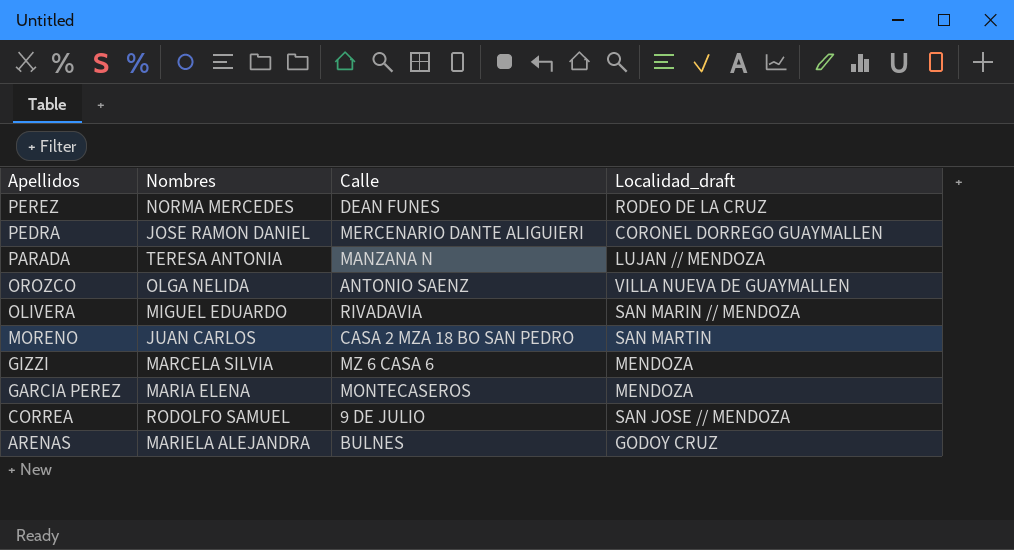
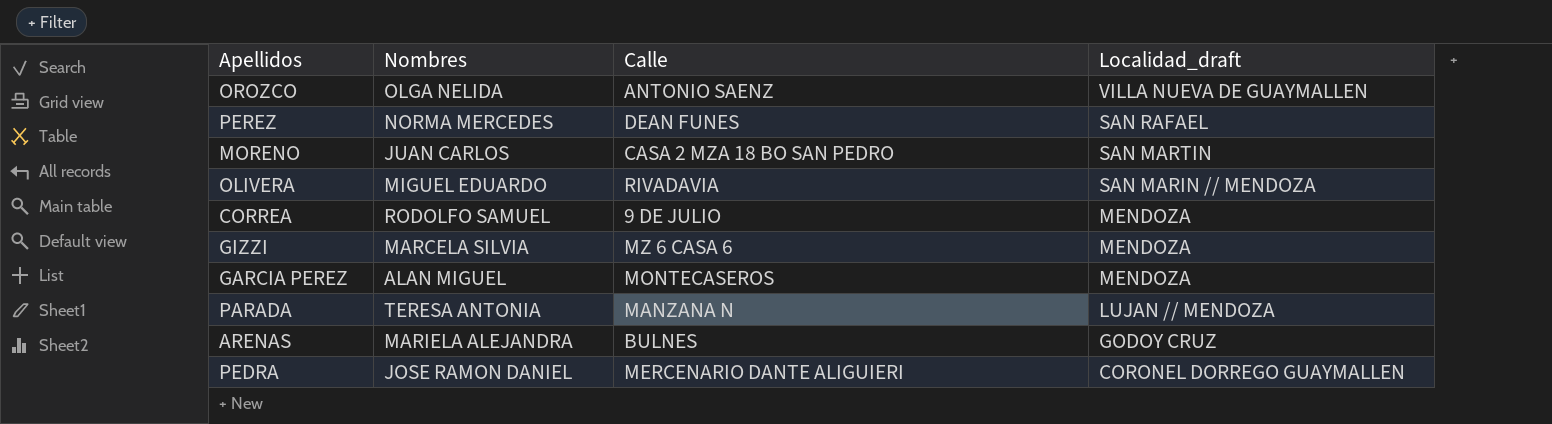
row order: Apellidos descending -> Localidad_draft descending
PEREZ | Localidad_draft: RODEO DE LA CRUZ -> SAN RAFAEL
CORREA | Localidad_draft: SAN JOSE // MENDOZA -> MENDOZA
GARCIA PEREZ | Nombres: MARIA ELENA -> ALAN MIGUEL

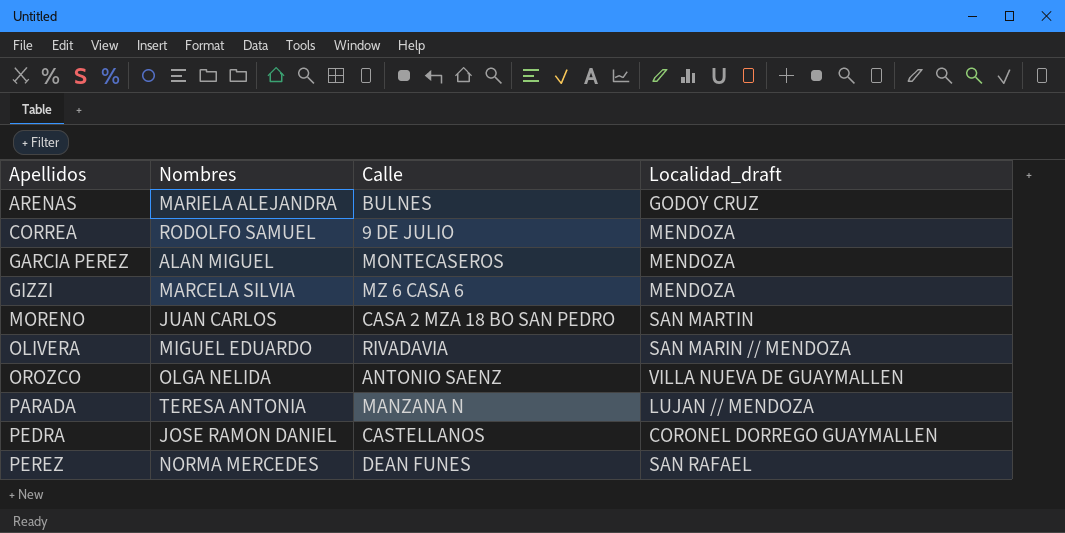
row order: Localidad_draft descending -> Apellidos ascending
PEDRA | Calle: MERCENARIO DANTE ALIGUIERI -> CASTELLANOS

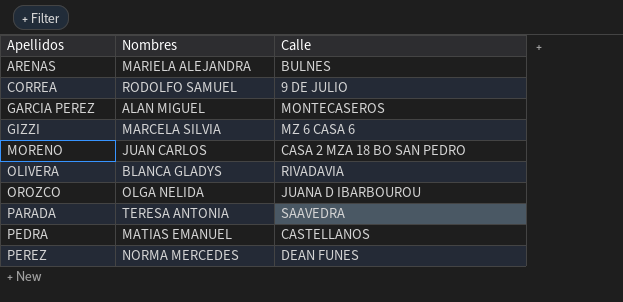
column Localidad_draft | position: 4 -> none
OLIVERA | Nombres: MIGUEL EDUARDO -> BLANCA GLADYS
OROZCO | Calle: ANTONIO SAENZ -> JUANA D IBARBOUROU
PARADA | Calle: MANZANA N -> SAAVEDRA
PEDRA | Nombres: JOSE RAMON DANIEL -> MATIAS EMANUEL

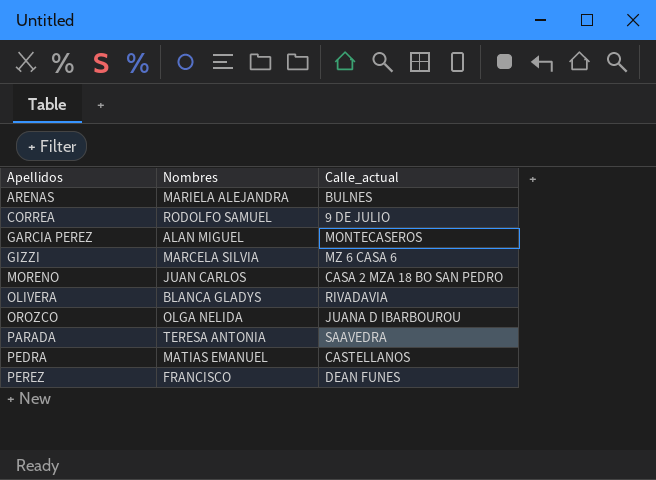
column name: Calle -> Calle_actual
PEREZ | Nombres: NORMA MERCEDES -> FRANCISCO

